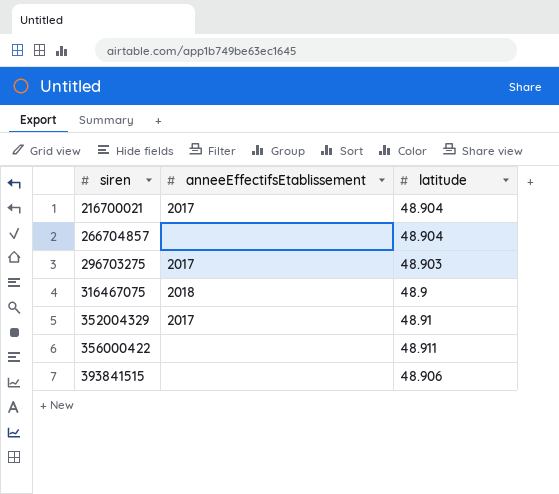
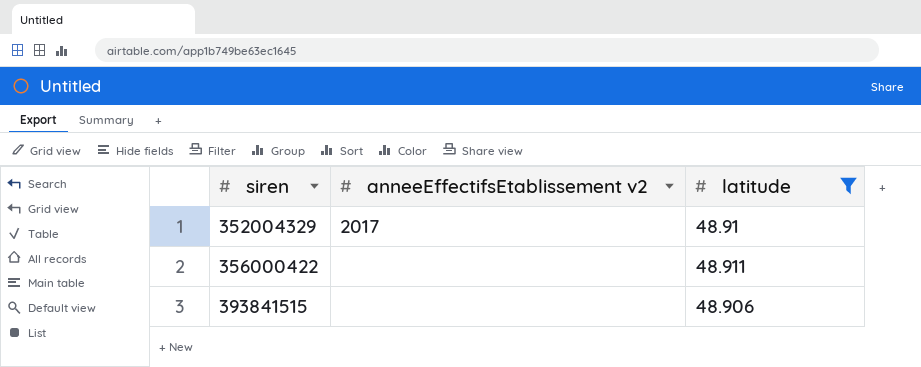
filter: none -> latitude >= 48.906
column name: anneeEffectifsEtablissement -> anneeEffectifsEtablissement v2

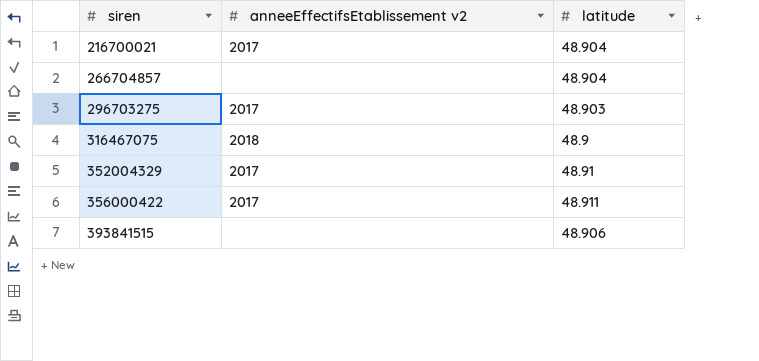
filter: latitude >= 48.906 -> none
356000422 | anneeEffectifsEtablissement v2: none -> 2017

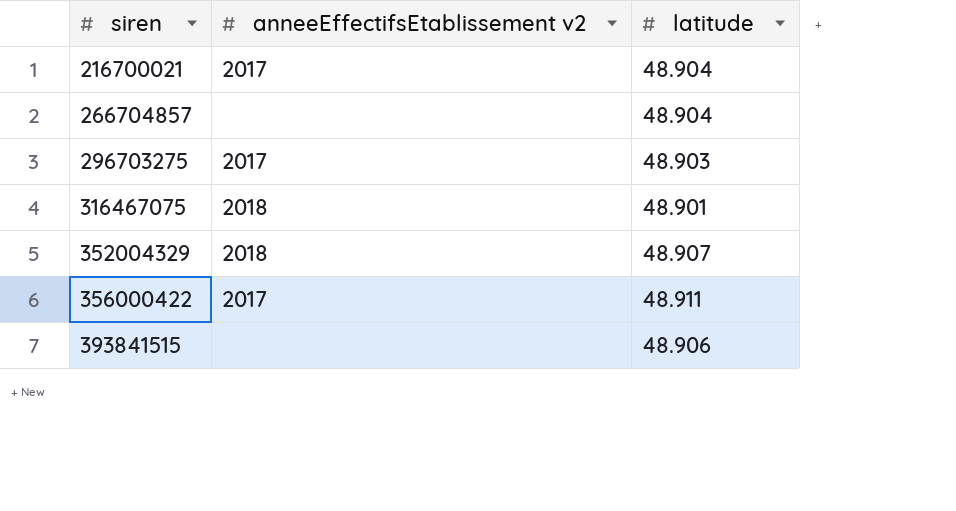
316467075 | latitude: 48.9 -> 48.901
352004329 | anneeEffectifsEtablissement v2: 2017 -> 2018
352004329 | latitude: 48.91 -> 48.907

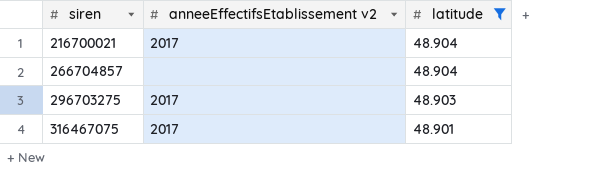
filter: none -> latitude <= 48.904
316467075 | anneeEffectifsEtablissement v2: 2018 -> 2017

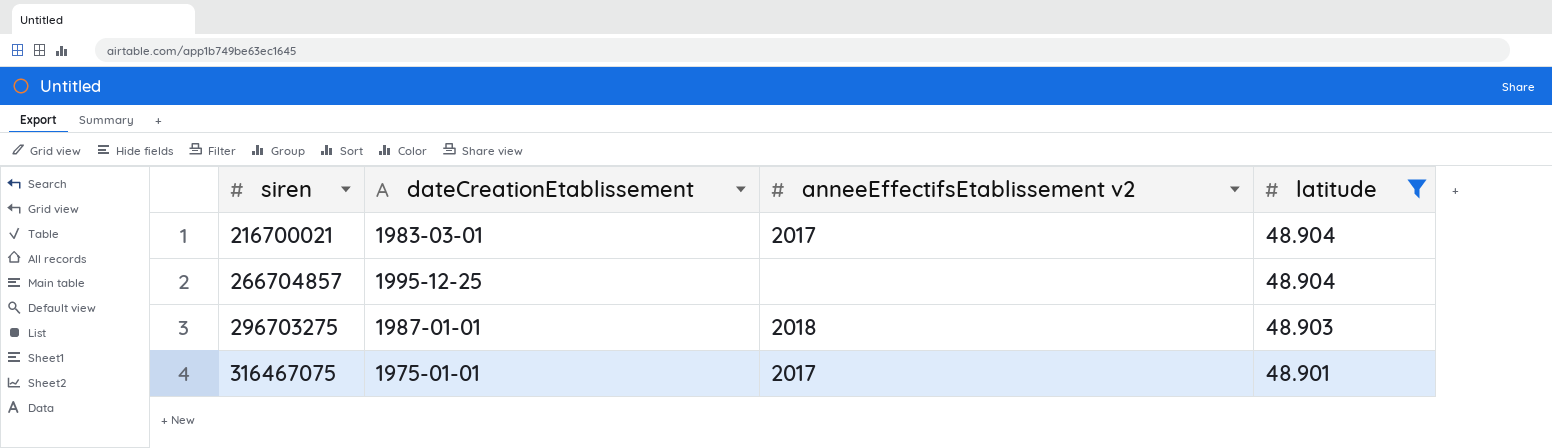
column dateCreationEtablissement | position: none -> 2
296703275 | anneeEffectifsEtablissement v2: 2017 -> 2018

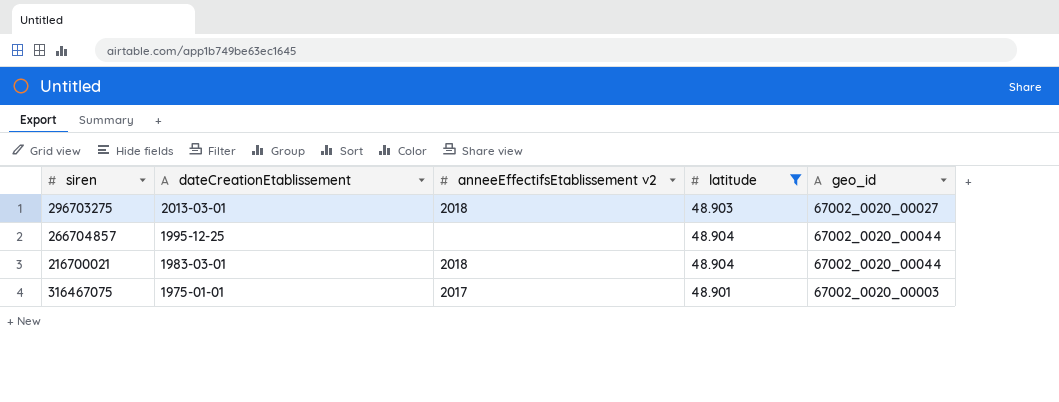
row order: siren ascending -> dateCreationEtablissement descending
column geo_id | position: none -> 5
296703275 | dateCreationEtablissement: 1987-01-01 -> 2013-03-01
216700021 | anneeEffectifsEtablissement v2: 2017 -> 2018

